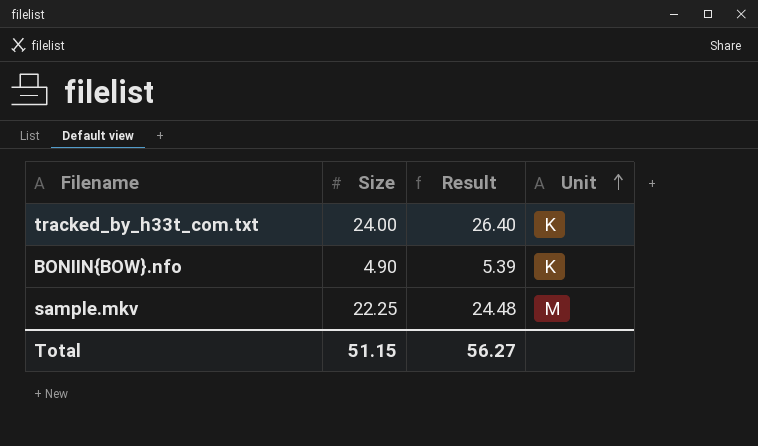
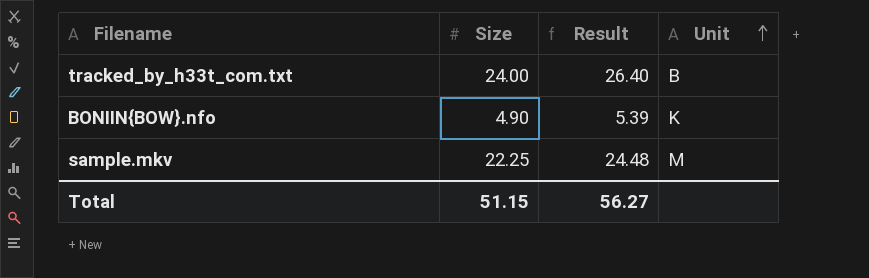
tracked_by_h33t_com.txt | Unit: K -> B

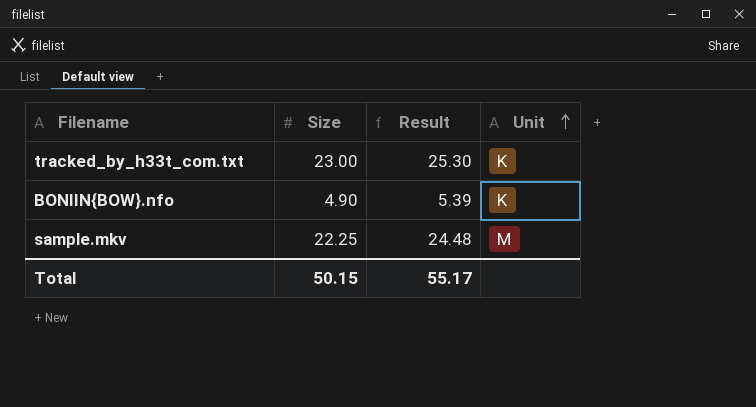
tracked_by_h33t_com.txt | Size: 24.00 -> 23.00
tracked_by_h33t_com.txt | Result: 26.40 -> 25.30
tracked_by_h33t_com.txt | Unit: B -> K
Total | Size: 51.15 -> 50.15
Total | Result: 56.27 -> 55.17

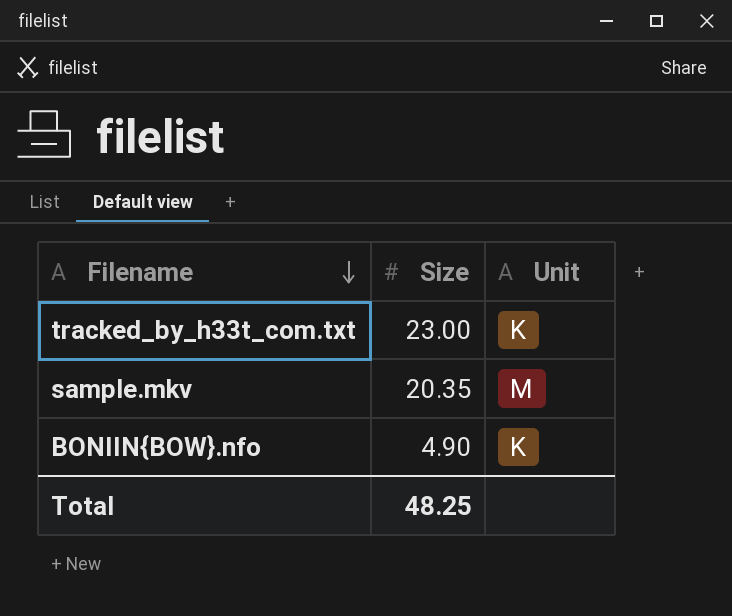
row order: Unit ascending -> Filename descending
column Result | formula: [Size] * 1.1 -> none
sample.mkv | Size: 22.25 -> 20.35
Total | Size: 50.15 -> 48.25

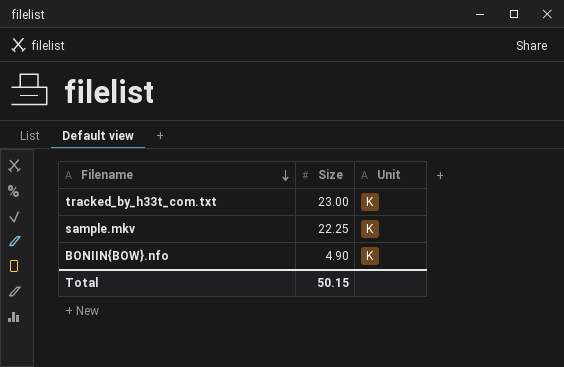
sample.mkv | Size: 20.35 -> 22.25
sample.mkv | Unit: M -> K
Total | Size: 48.25 -> 50.15

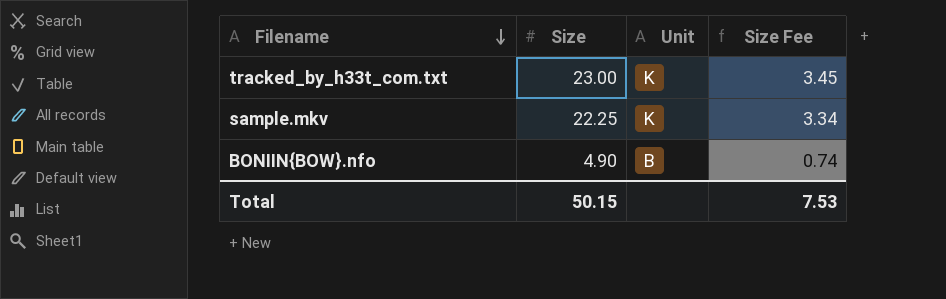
column Size Fee | formula: none -> [Size] * 0.15
BONIIN{BOW}.nfo | Unit: K -> B

